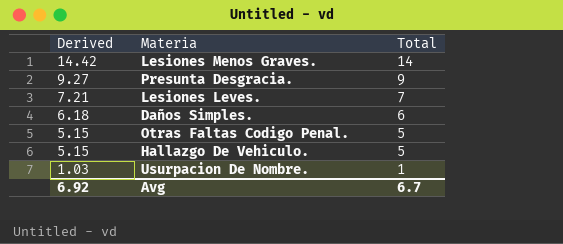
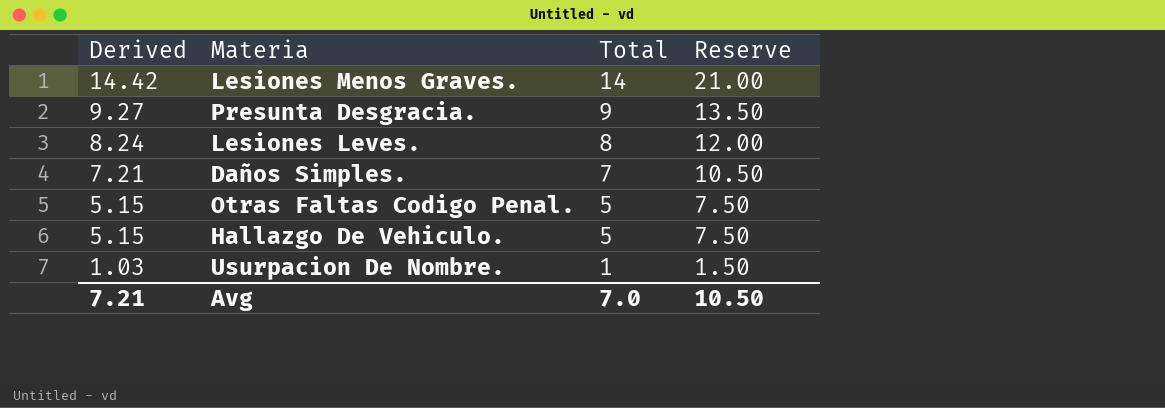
column Reserve | formula: none -> [Total] * 1.5
Lesiones Leves. | Derived: 7.21 -> 8.24
Lesiones Leves. | Total: 7 -> 8
Daños Simples. | Derived: 6.18 -> 7.21
Daños Simples. | Total: 6 -> 7
Avg | Derived: 6.92 -> 7.21
Avg | Total: 6.7 -> 7.0

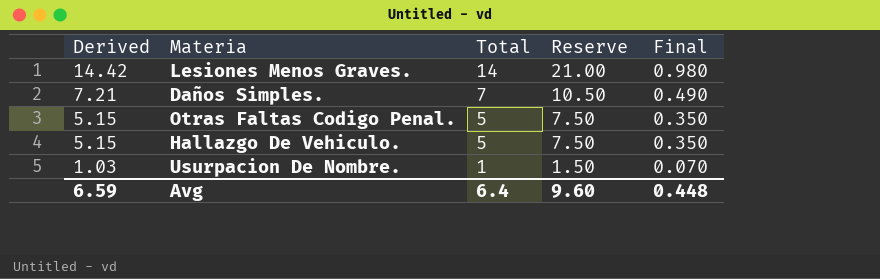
column Final | formula: none -> [Total] * 0.07
row Presunta Desgracia.: 9.27 | 9 | 13.50 -> none
row Lesiones Leves.: 8.24 | 8 | 12.00 -> none
Avg | Derived: 7.21 -> 6.59
Avg | Total: 7.0 -> 6.4
Avg | Reserve: 10.50 -> 9.60

